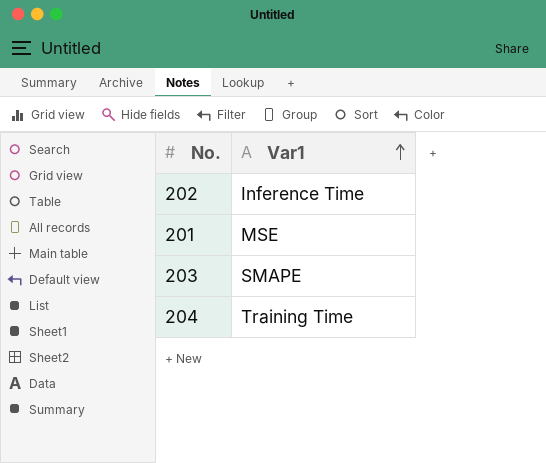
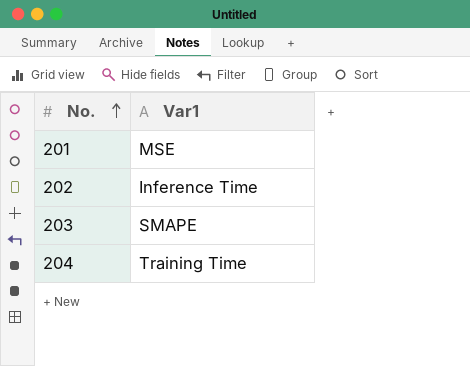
row order: Var1 ascending -> No. ascending

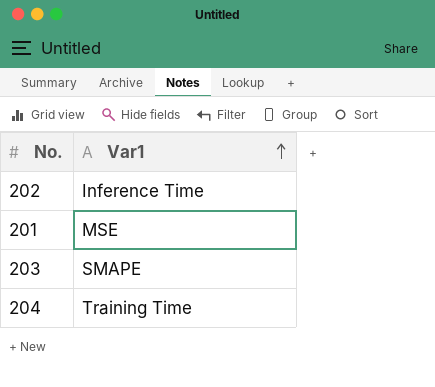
row order: No. ascending -> Var1 ascending

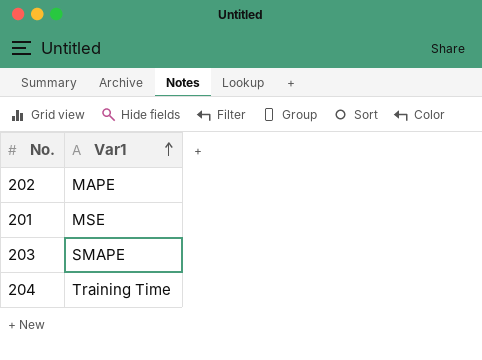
202 | Var1: Inference Time -> MAPE

